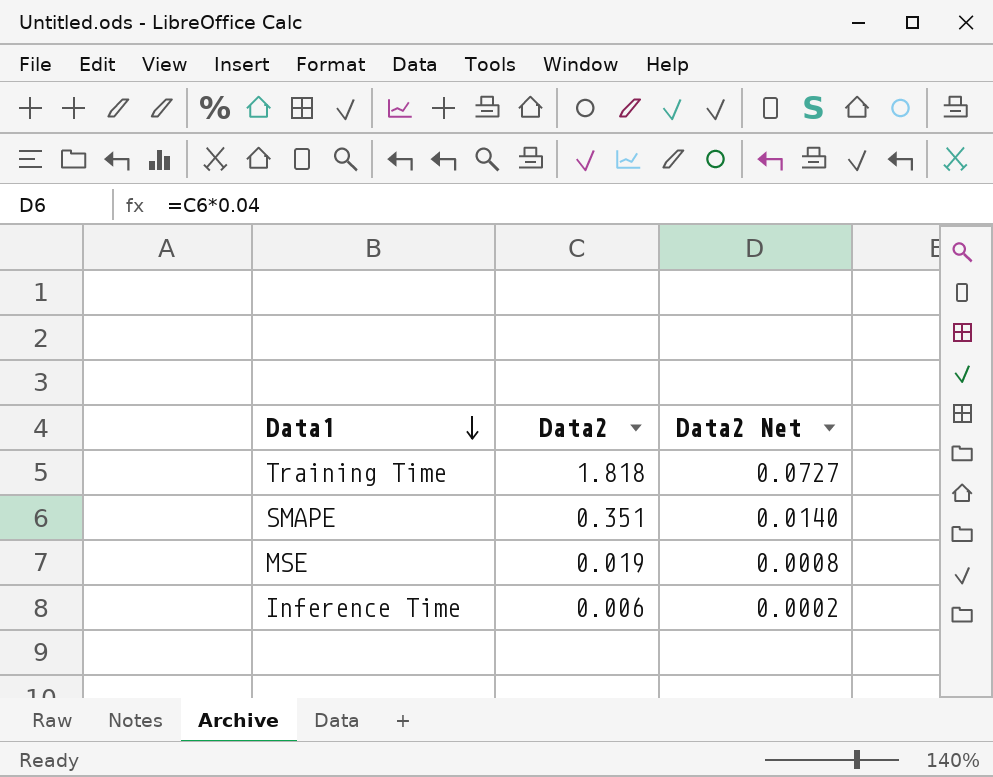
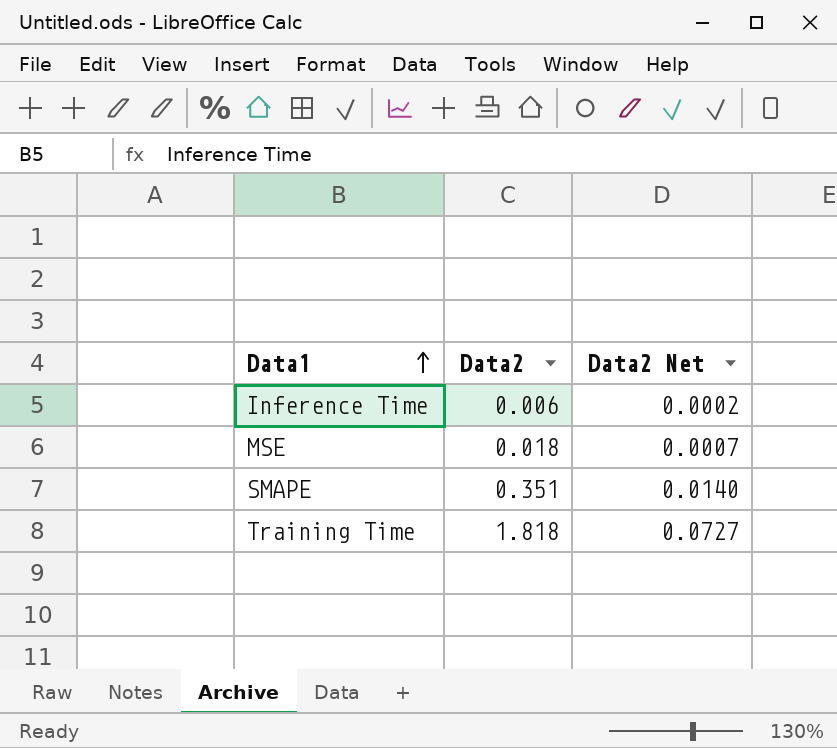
row order: Data1 descending -> Data1 ascending
MSE | Data2: 0.019 -> 0.018
MSE | Data2 Net: 0.0008 -> 0.0007

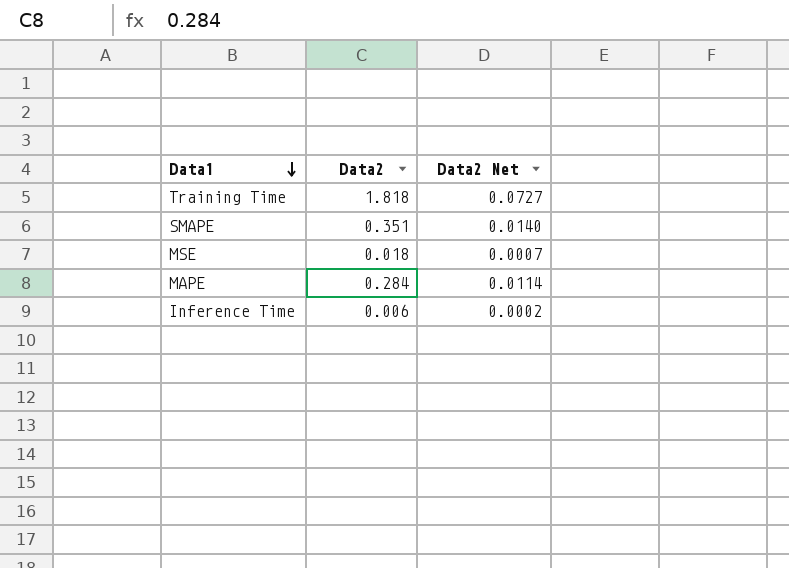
row order: Data1 ascending -> Data1 descending
row MAPE: none -> 0.284 | 0.0114

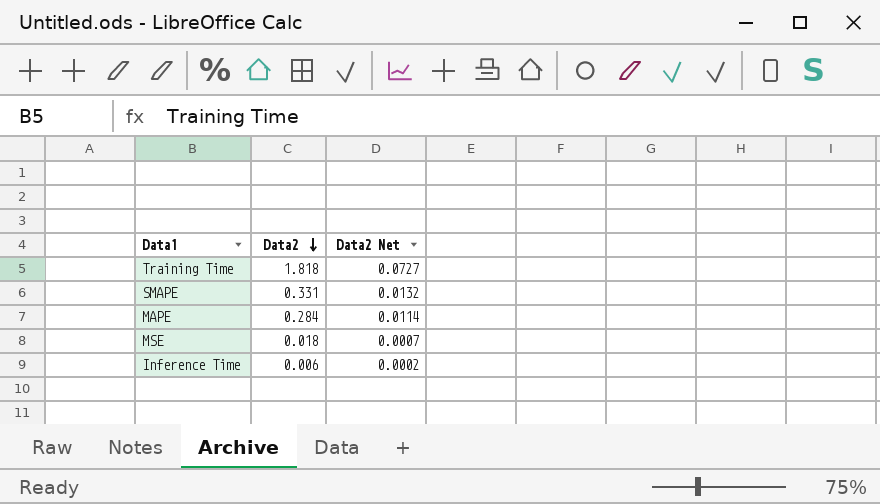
row order: Data1 descending -> Data2 descending
SMAPE | Data2: 0.351 -> 0.331
SMAPE | Data2 Net: 0.0140 -> 0.0132

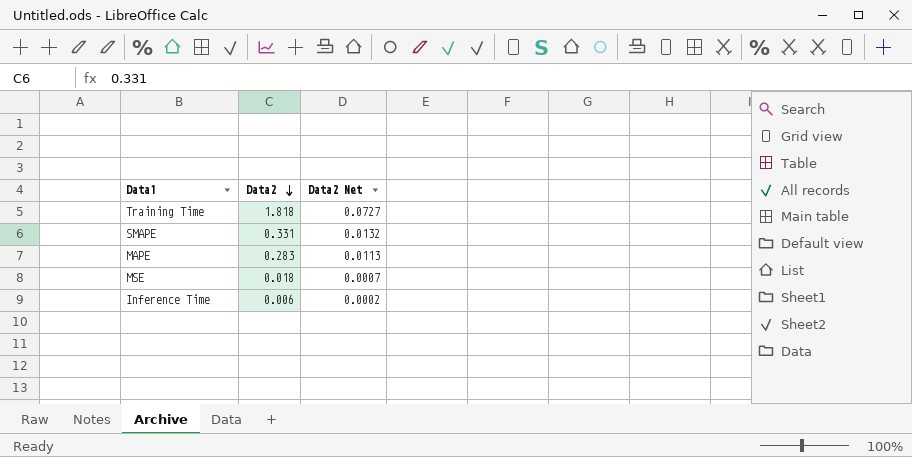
MAPE | Data2: 0.284 -> 0.283
MAPE | Data2 Net: 0.0114 -> 0.0113

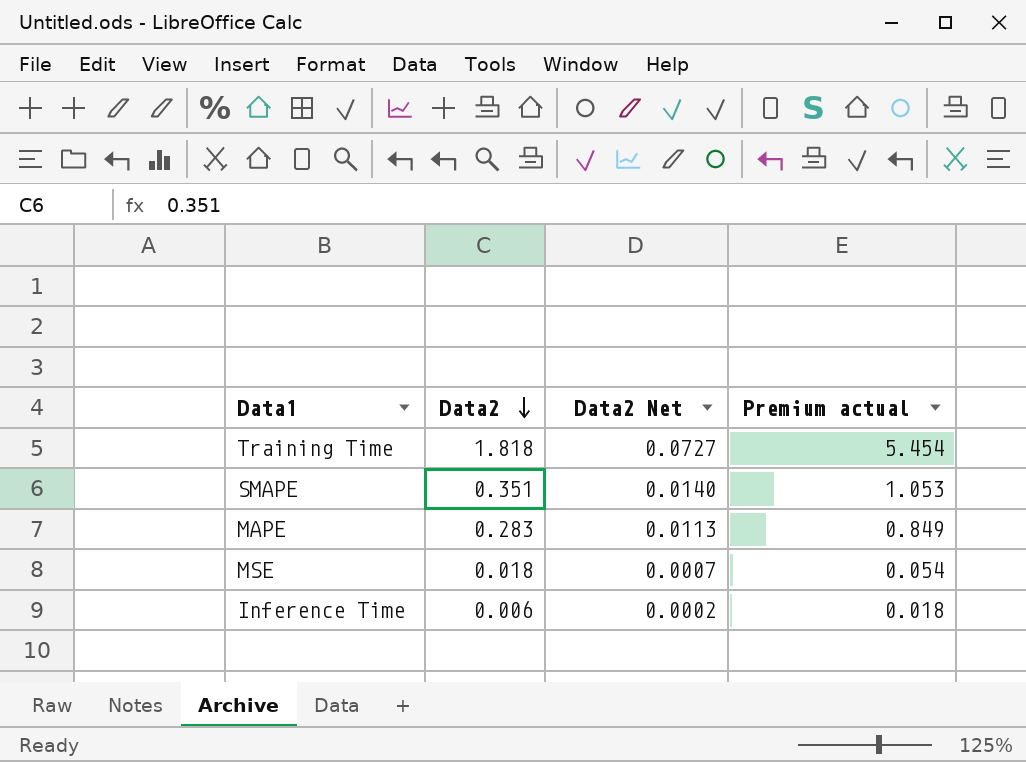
column Premium actual | formula: none -> [Data2] * 3
SMAPE | Data2: 0.331 -> 0.351
SMAPE | Data2 Net: 0.0132 -> 0.0140

